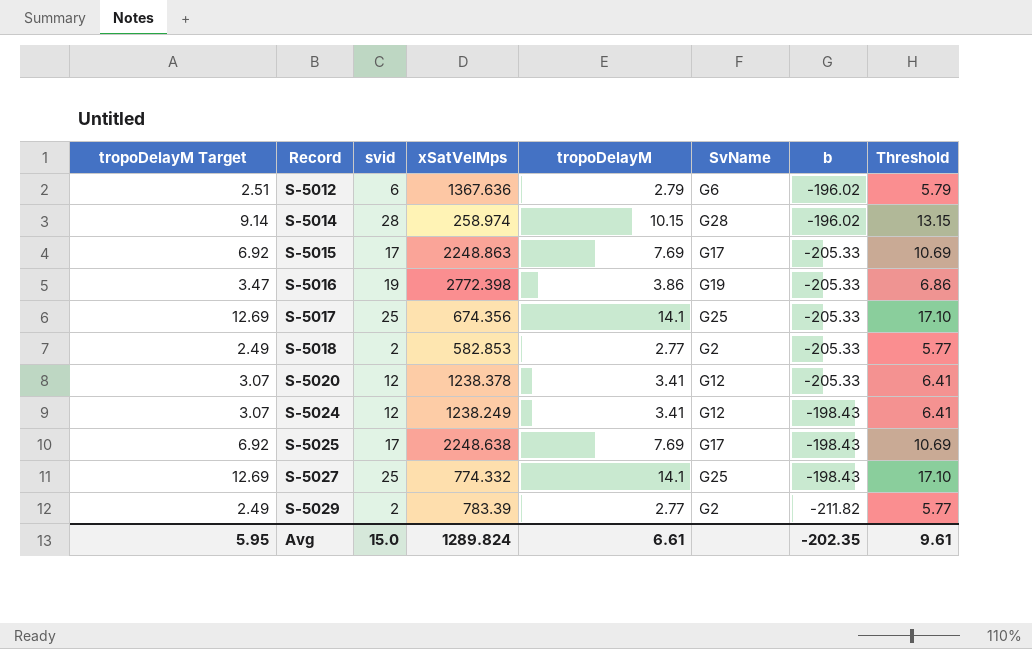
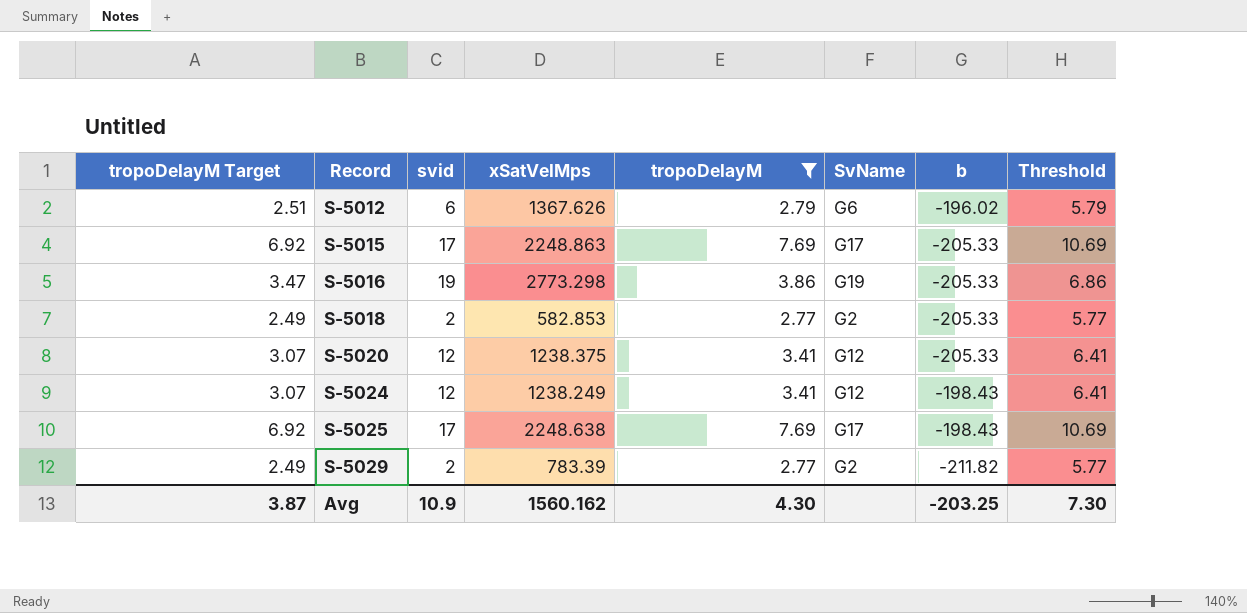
filter: none -> tropoDelayM <= 7.69
S-5012 | xSatVelMps: 1367.636 -> 1367.626
S-5016 | xSatVelMps: 2772.398 -> 2773.298
S-5020 | xSatVelMps: 1238.378 -> 1238.375
Avg | tropoDelayM Target: 5.95 -> 3.87
Avg | svid: 15.0 -> 10.9
Avg | xSatVelMps: 1289.824 -> 1560.162
Avg | tropoDelayM: 6.61 -> 4.30
Avg | b: -202.35 -> -203.25
Avg | Threshold: 9.61 -> 7.30

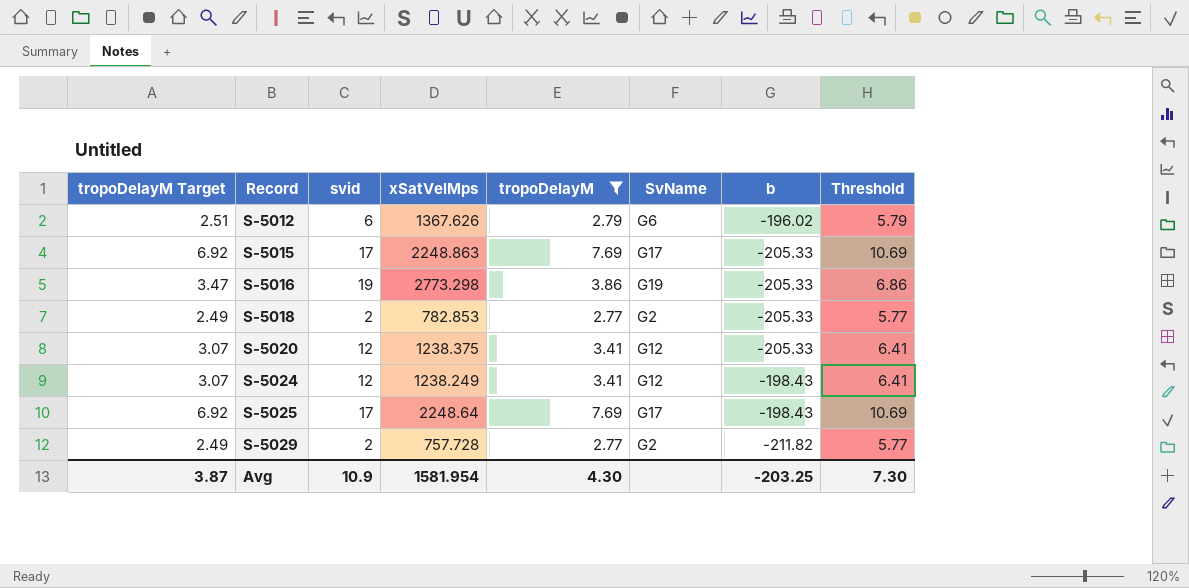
S-5018 | xSatVelMps: 582.853 -> 782.853
S-5025 | xSatVelMps: 2248.638 -> 2248.64
S-5029 | xSatVelMps: 783.39 -> 757.728
Avg | xSatVelMps: 1560.162 -> 1581.954

